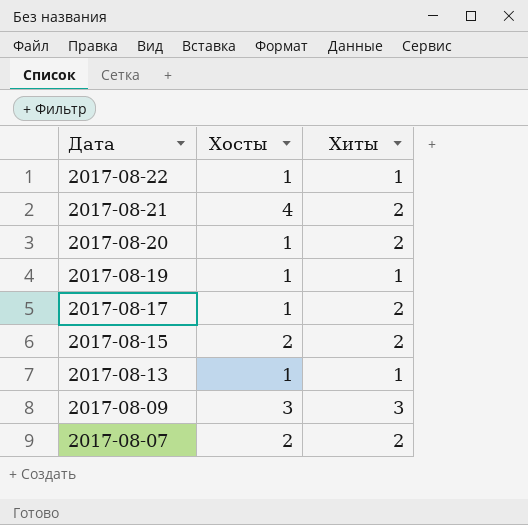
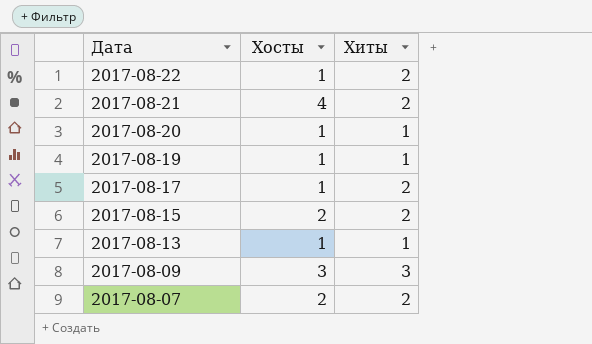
2017-08-22 | Хиты: 1 -> 2
2017-08-20 | Хиты: 2 -> 1

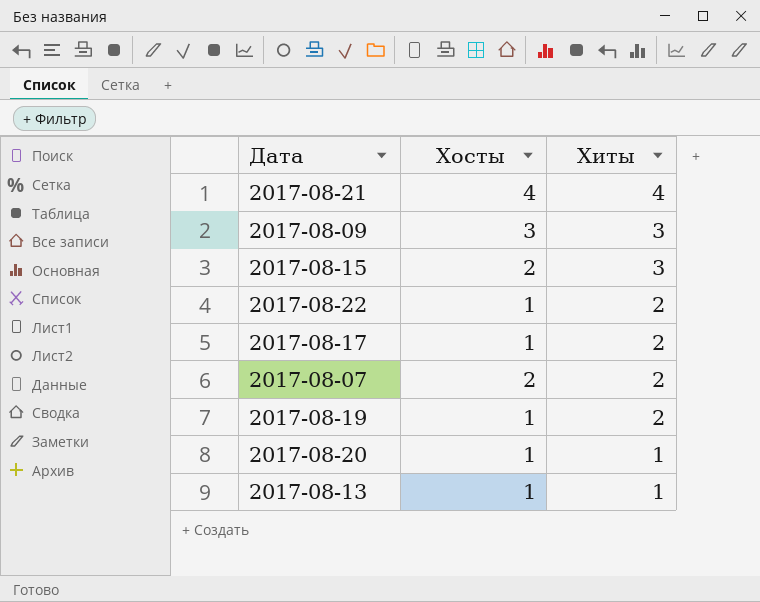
row order: Дата descending -> Хиты descending
2017-08-21 | Хиты: 2 -> 4
2017-08-15 | Хиты: 2 -> 3
2017-08-19 | Хиты: 1 -> 2

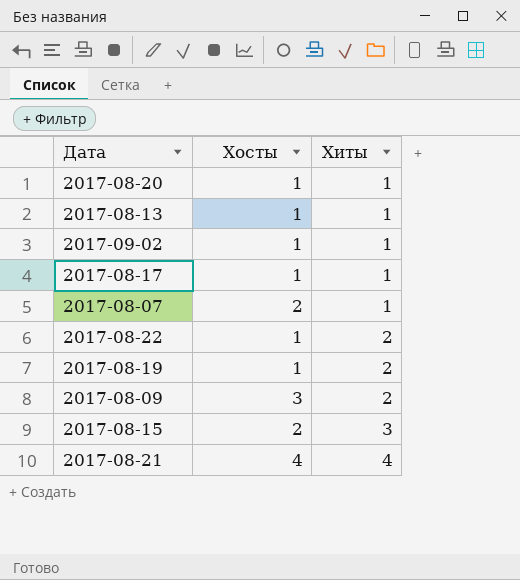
row order: Хиты descending -> Хиты ascending
row 2017-09-02: none -> 1 | 1
2017-08-17 | Хиты: 2 -> 1
2017-08-07 | Хиты: 2 -> 1
2017-08-09 | Хиты: 3 -> 2

